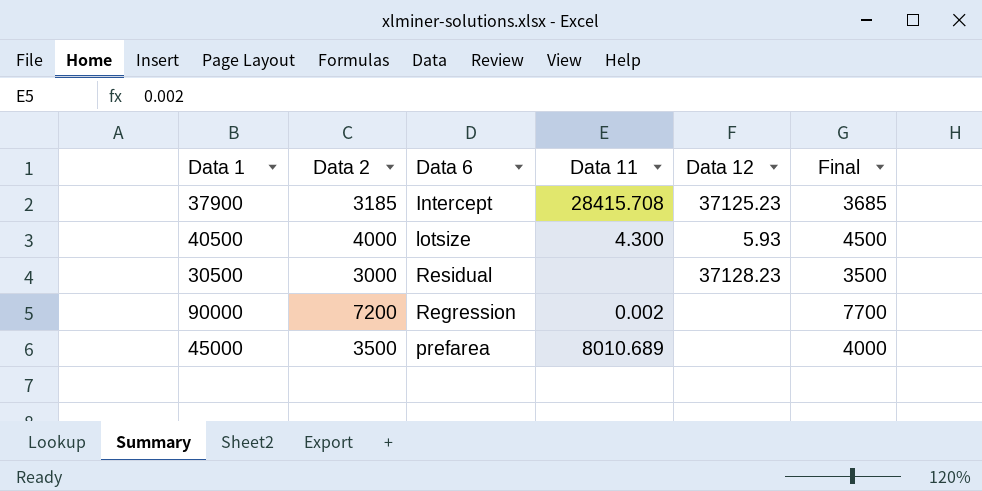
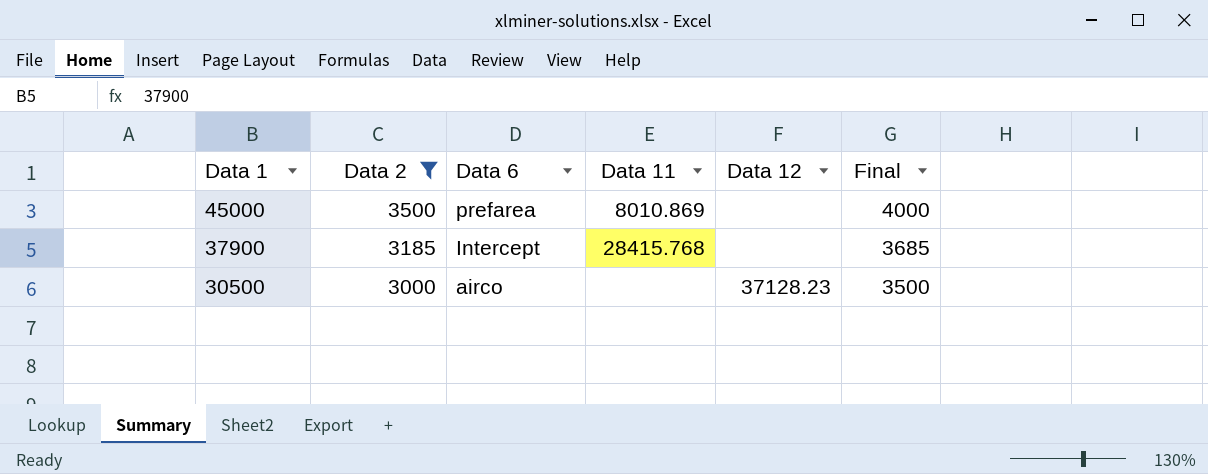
filter: none -> Data 2 <= 3500
row order: none -> Data 1 descending
45000 | Data 11: 8010.689 -> 8010.869
37900 | Data 11: 28415.708 -> 28415.768
37900 | Data 12: 37125.23 -> none
30500 | Data 6: Residual -> airco

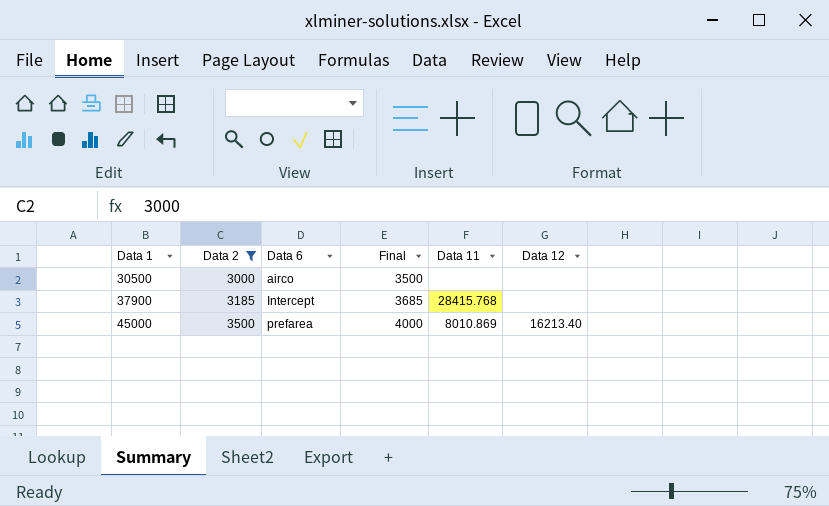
row order: Data 1 descending -> Data 1 ascending
column Final | position: 6 -> 4
30500 | Data 12: 37128.23 -> none
45000 | Data 12: none -> 16213.40

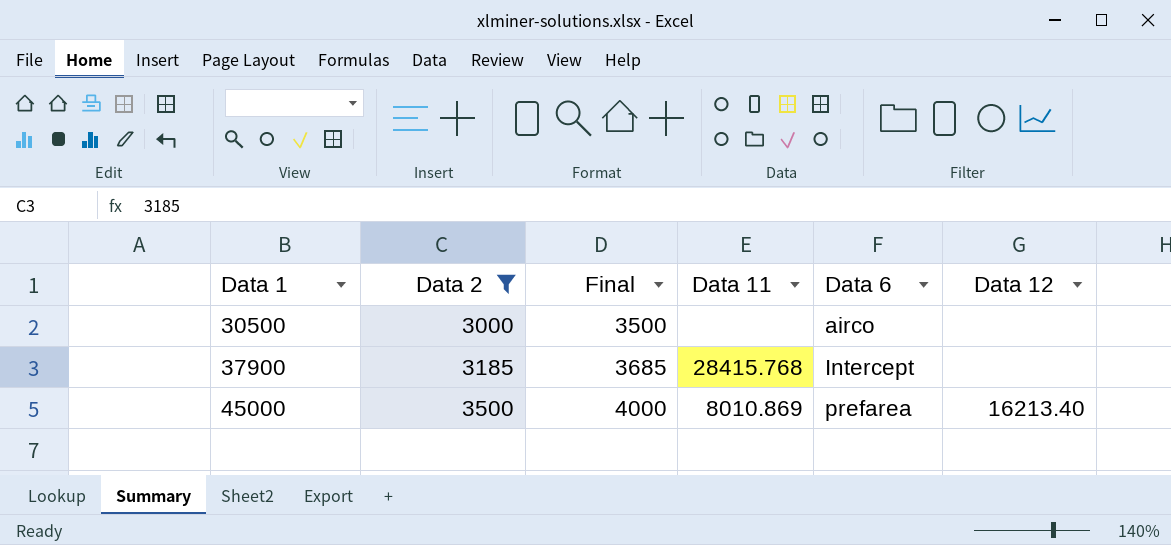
column Data 6 | position: 3 -> 5

